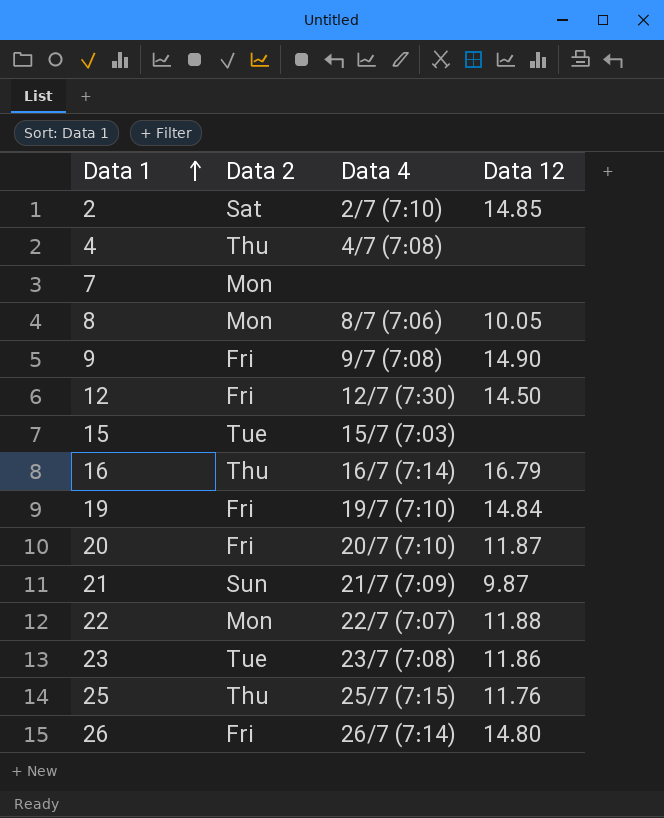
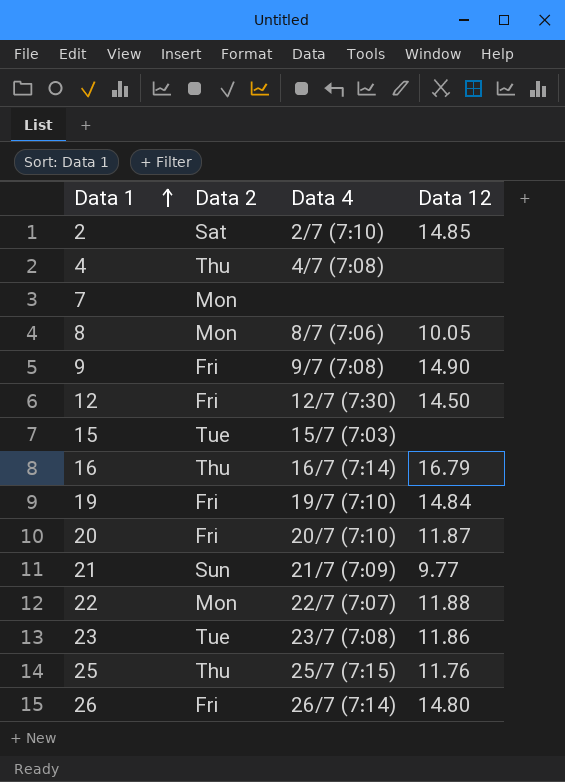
21 | Data 12: 9.87 -> 9.77

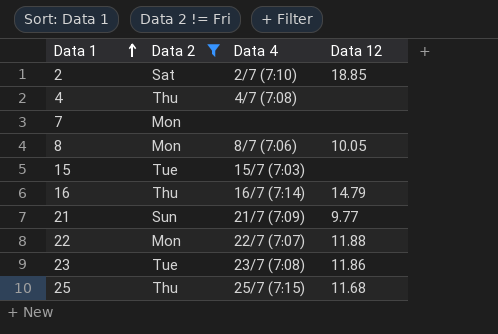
filter: none -> Data 2 != Fri
2 | Data 12: 14.85 -> 18.85
16 | Data 12: 16.79 -> 14.79
25 | Data 12: 11.76 -> 11.68

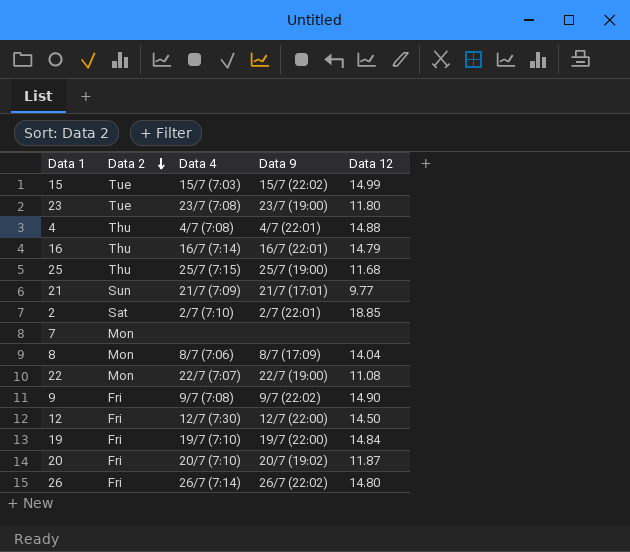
filter: Data 2 != Fri -> none
row order: Data 1 ascending -> Data 2 descending
column Data 9 | position: none -> 4
15 | Data 12: none -> 14.99
23 | Data 12: 11.86 -> 11.80
4 | Data 12: none -> 14.88
8 | Data 12: 10.05 -> 14.04
22 | Data 12: 11.88 -> 11.08

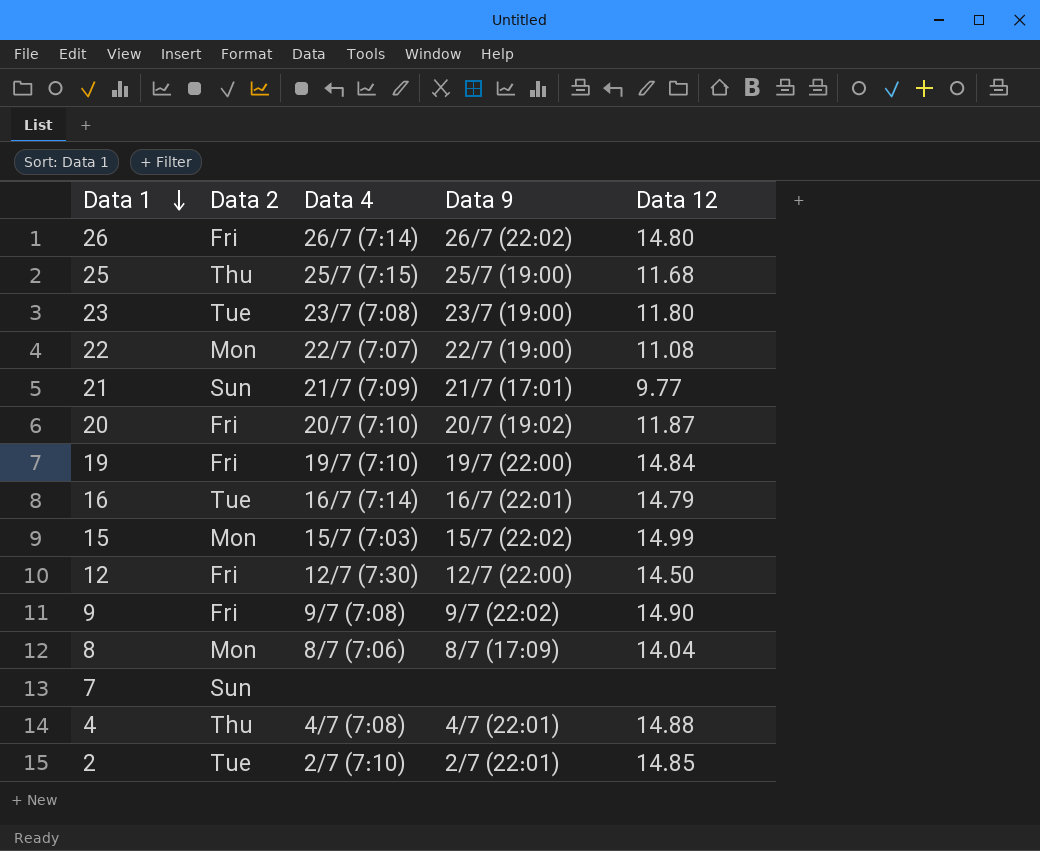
row order: Data 2 descending -> Data 1 descending
16 | Data 2: Thu -> Tue
15 | Data 2: Tue -> Mon
7 | Data 2: Mon -> Sun
2 | Data 2: Sat -> Tue
2 | Data 12: 18.85 -> 14.85

